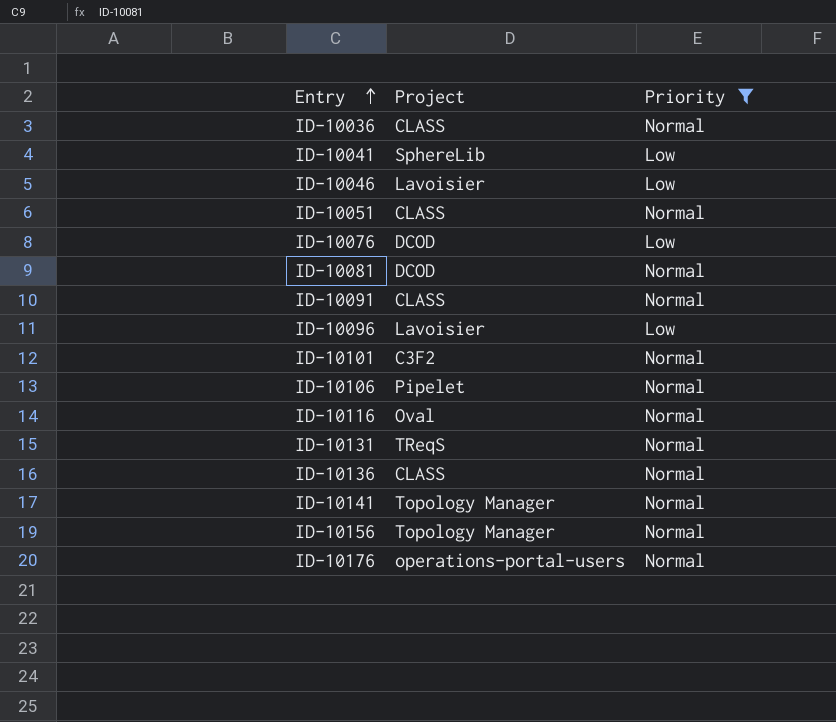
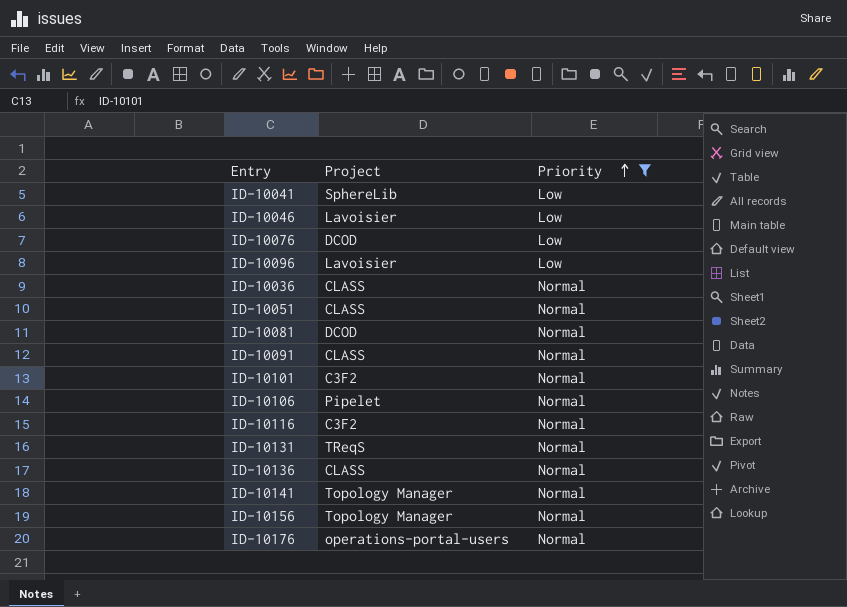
row order: Entry ascending -> Priority ascending
ID-10116 | Project: Oval -> C3F2

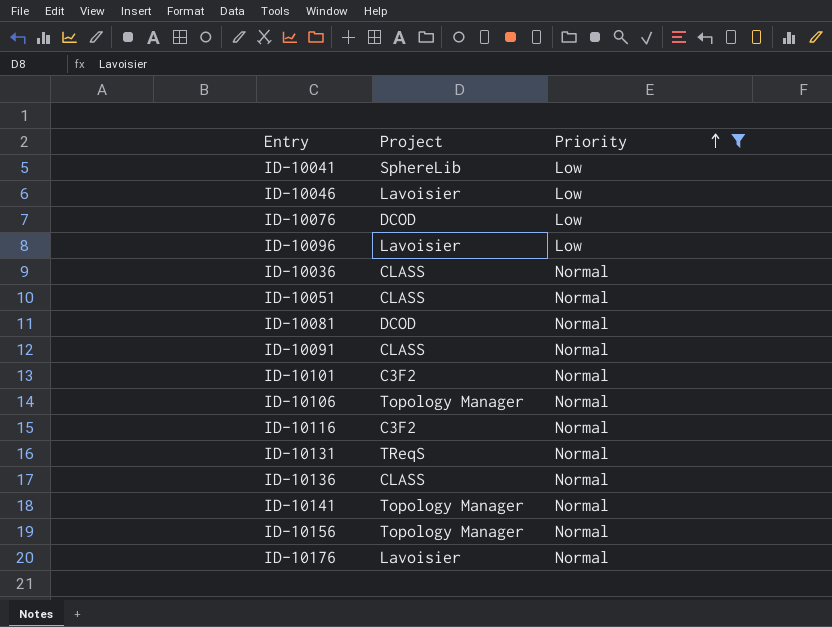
ID-10106 | Project: Pipelet -> Topology Manager
ID-10176 | Project: operations-portal-users -> Lavoisier

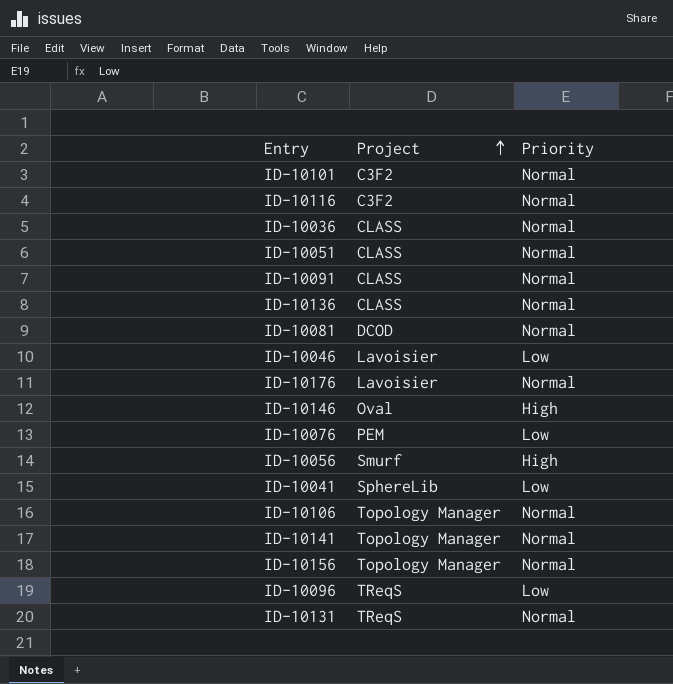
filter: Priority != High -> none
row order: Priority ascending -> Project ascending
ID-10076 | Project: DCOD -> PEM
ID-10096 | Project: Lavoisier -> TReqS

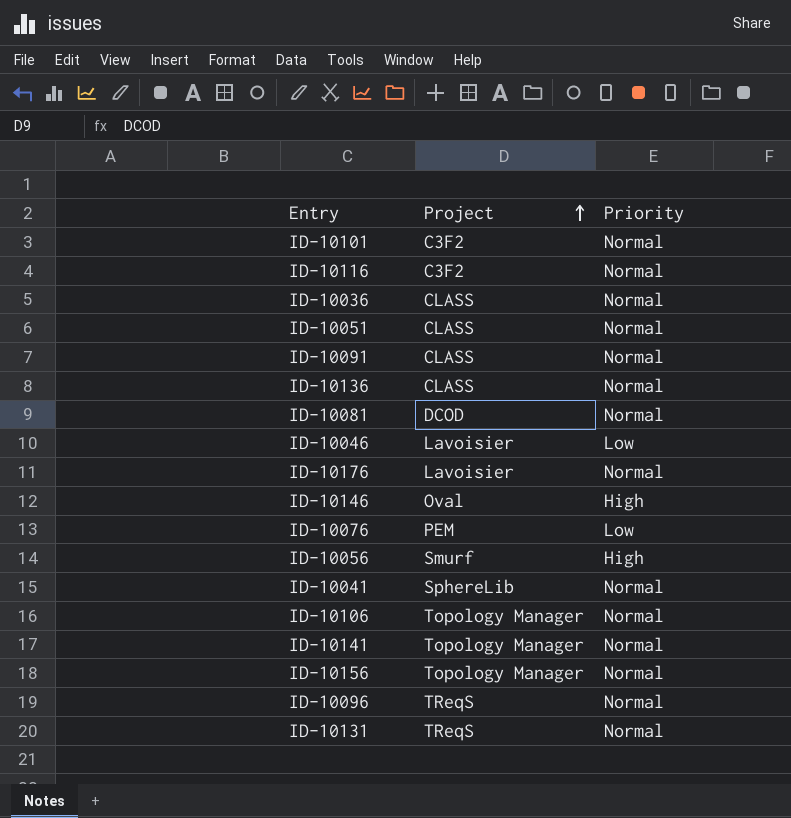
ID-10041 | Priority: Low -> Normal
ID-10096 | Priority: Low -> Normal

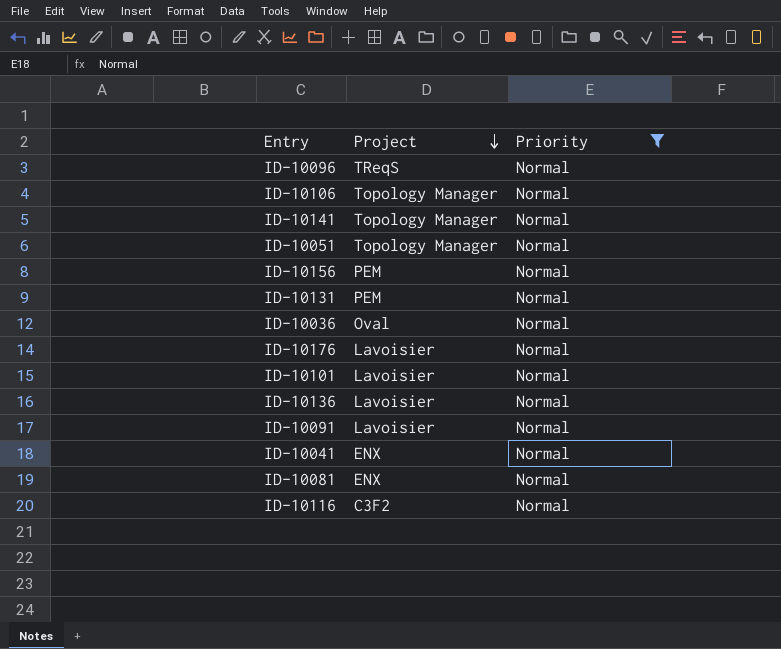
filter: none -> Priority = Normal
row order: Project ascending -> Project descending
ID-10051 | Project: CLASS -> Topology Manager
ID-10156 | Project: Topology Manager -> PEM
ID-10131 | Project: TReqS -> PEM
ID-10036 | Project: CLASS -> Oval
ID-10101 | Project: C3F2 -> Lavoisier
ID-10136 | Project: CLASS -> Lavoisier
ID-10091 | Project: CLASS -> Lavoisier
ID-10041 | Project: SphereLib -> ENX
ID-10081 | Project: DCOD -> ENX

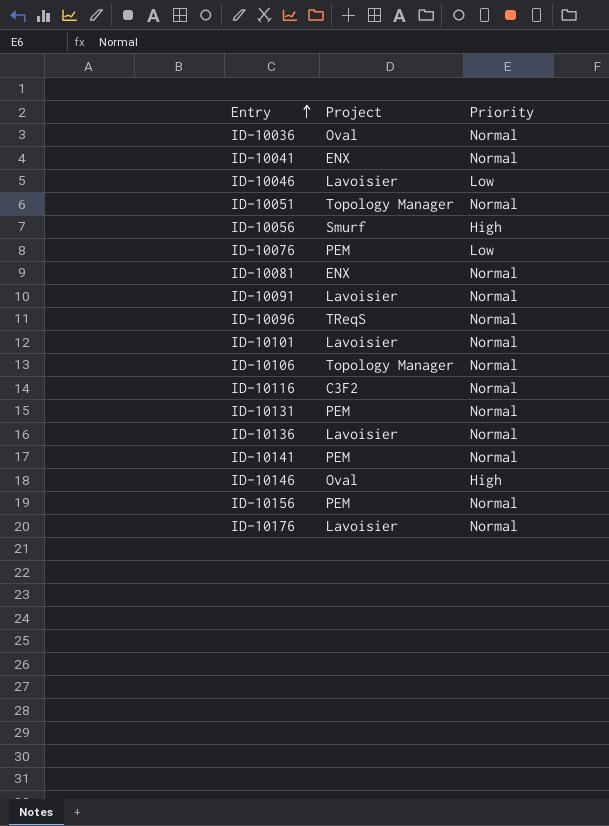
filter: Priority = Normal -> none
row order: Project descending -> Entry ascending
ID-10141 | Project: Topology Manager -> PEM

